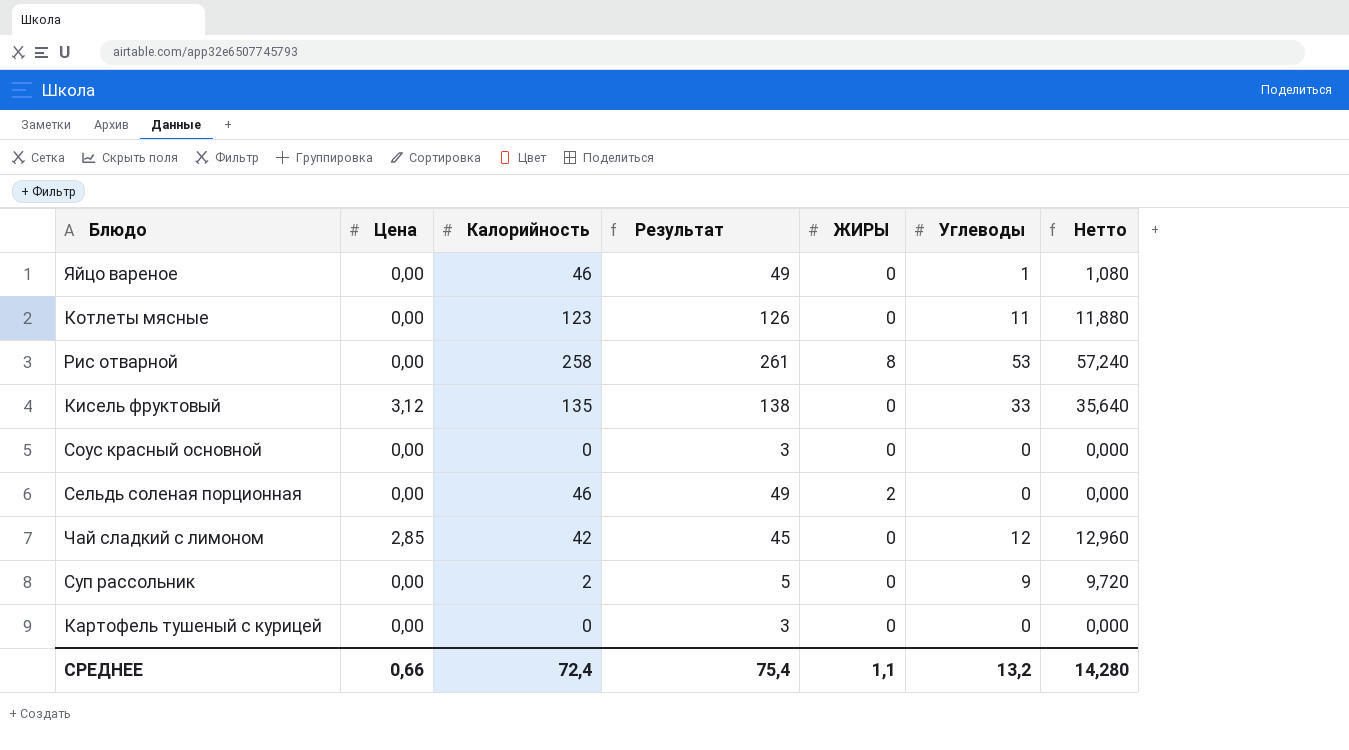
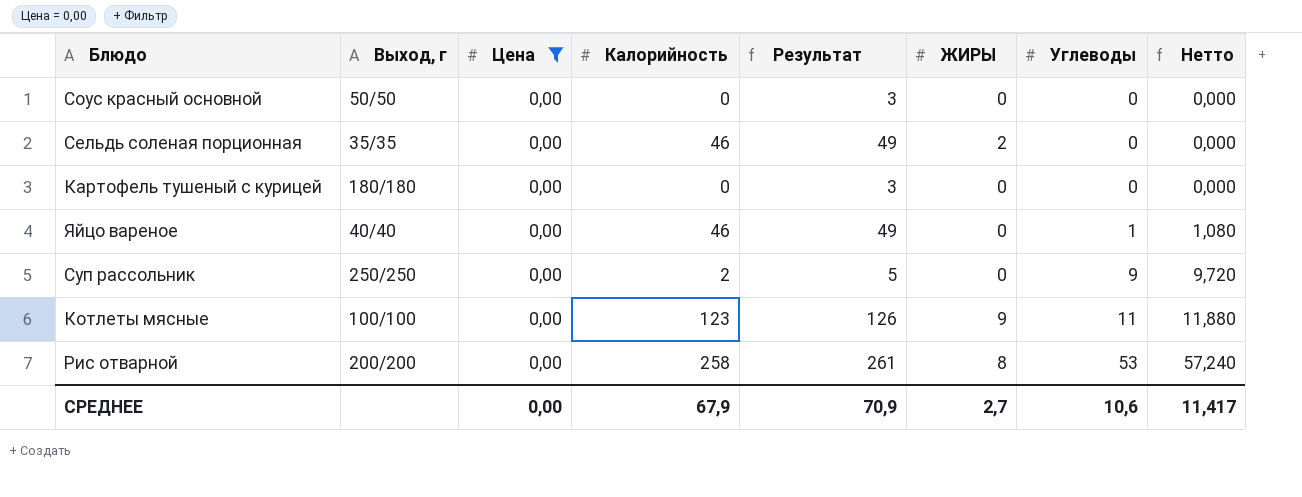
filter: none -> Цена = 0,00
row order: none -> Углеводы ascending
column Выход, г | position: none -> 2
Котлеты мясные | ЖИРЫ: 0 -> 9
СРЕДНЕЕ | Цена: 0,66 -> 0,00
СРЕДНЕЕ | Калорийность: 72,4 -> 67,9
СРЕДНЕЕ | Результат: 75,4 -> 70,9
СРЕДНЕЕ | ЖИРЫ: 1,1 -> 2,7
СРЕДНЕЕ | Углеводы: 13,2 -> 10,6
СРЕДНЕЕ | Нетто: 14,280 -> 11,417

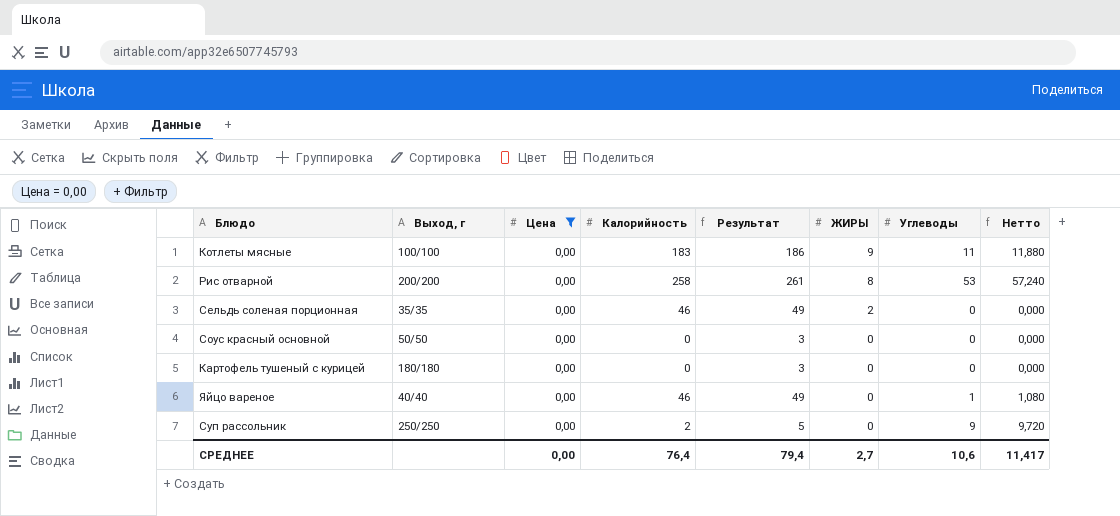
row order: Углеводы ascending -> ЖИРЫ descending
Котлеты мясные | Калорийность: 123 -> 183
Котлеты мясные | Результат: 126 -> 186
СРЕДНЕЕ | Калорийность: 67,9 -> 76,4
СРЕДНЕЕ | Результат: 70,9 -> 79,4

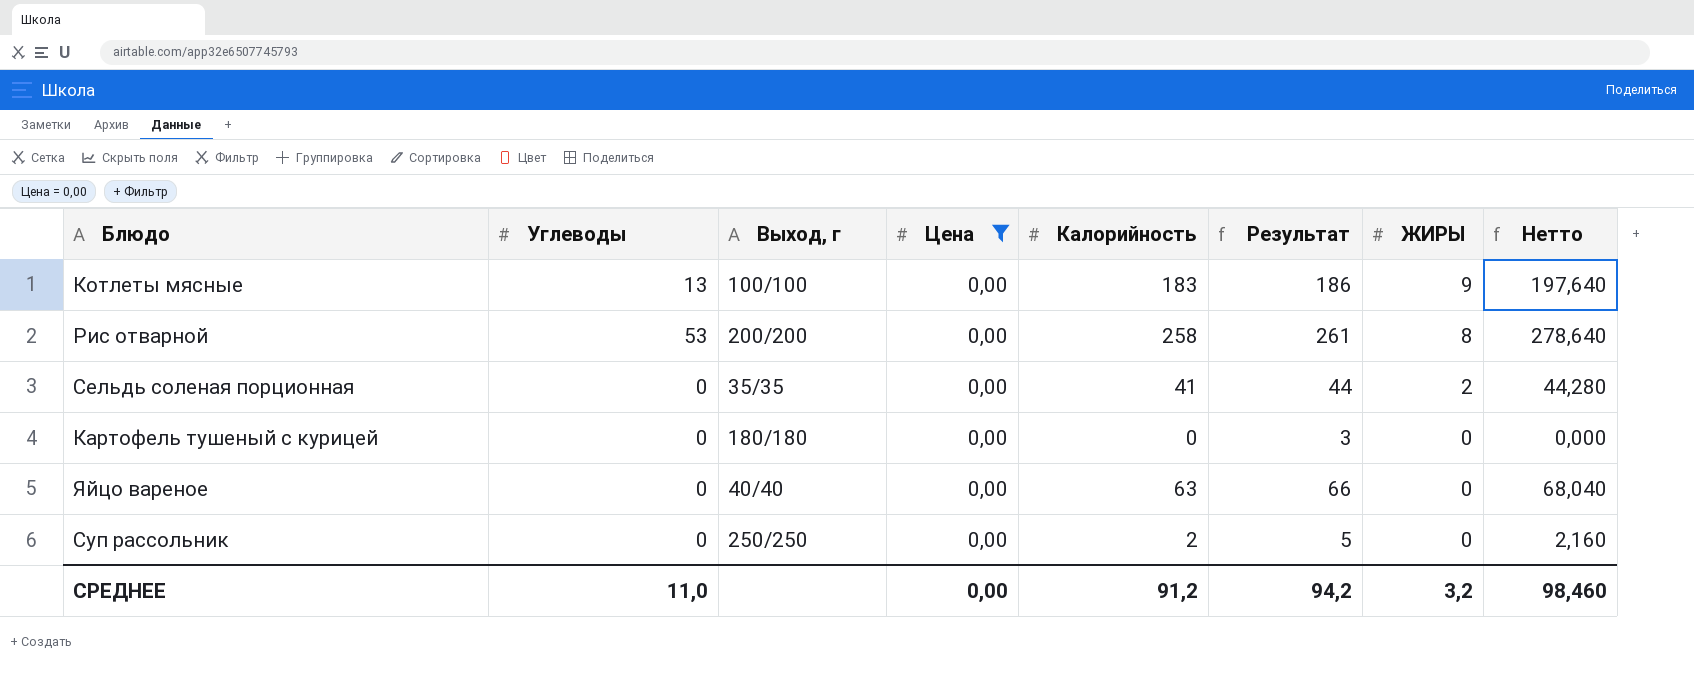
column Углеводы | position: 7 -> 2
column Нетто | formula: [Углеводы] * 1,08 -> [Калорийность] * 1,08
row Соус красный основной: 50/50 | 0,00 | 0 | 3 | 0 | 0 | 0,000 -> none
Котлеты мясные | Углеводы: 11 -> 13
Сельдь соленая порционная | Калорийность: 46 -> 41
Сельдь соленая порционная | Результат: 49 -> 44
Яйцо вареное | Углеводы: 1 -> 0
Яйцо вареное | Калорийность: 46 -> 63
Яйцо вареное | Результат: 49 -> 66
Суп рассольник | Углеводы: 9 -> 0
СРЕДНЕЕ | Углеводы: 10,6 -> 11,0
СРЕДНЕЕ | Калорийность: 76,4 -> 91,2
СРЕДНЕЕ | Результат: 79,4 -> 94,2
СРЕДНЕЕ | ЖИРЫ: 2,7 -> 3,2
СРЕДНЕЕ | Нетто: 11,417 -> 98,460

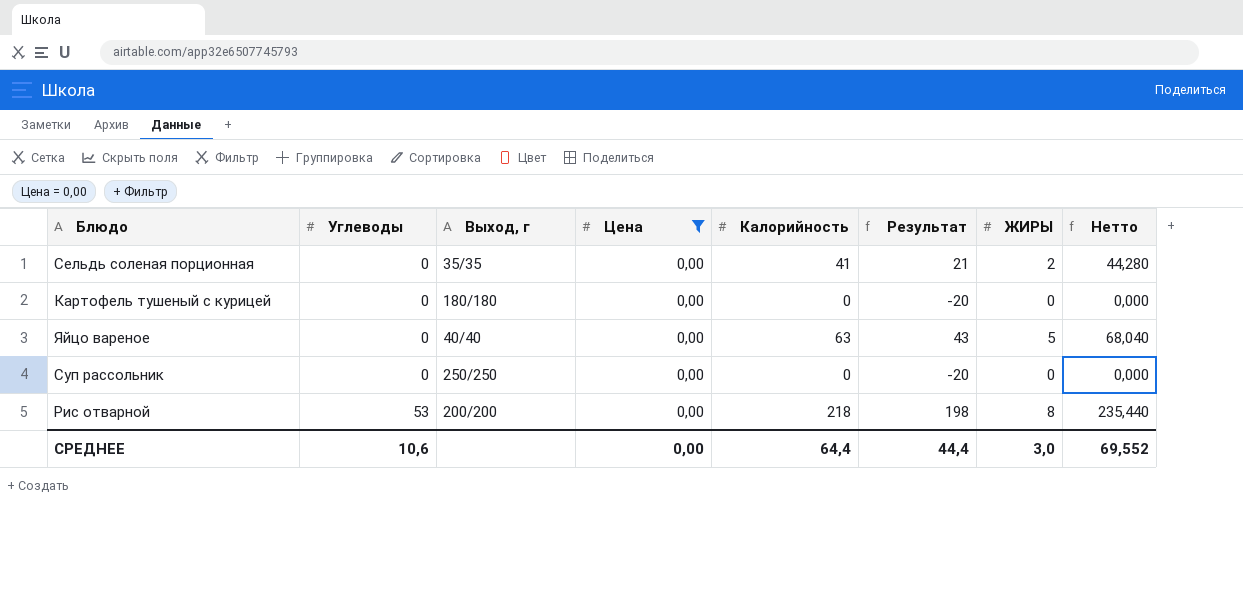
row order: ЖИРЫ descending -> Углеводы ascending
column Результат | formula: [Калорийность] + 3 -> [Калорийность] - 20
row Котлеты мясные: 13 | 100/100 | 0,00 | 183 | 186 | 9 | 197,640 -> none
Яйцо вареное | ЖИРЫ: 0 -> 5
Суп рассольник | Калорийность: 2 -> 0
Суп рассольник | Нетто: 2,160 -> 0,000
Рис отварной | Калорийность: 258 -> 218
Рис отварной | Нетто: 278,640 -> 235,440
СРЕДНЕЕ | Углеводы: 11,0 -> 10,6
СРЕДНЕЕ | Калорийность: 91,2 -> 64,4
СРЕДНЕЕ | Результат: 94,2 -> 44,4
СРЕДНЕЕ | ЖИРЫ: 3,2 -> 3,0
СРЕДНЕЕ | Нетто: 98,460 -> 69,552

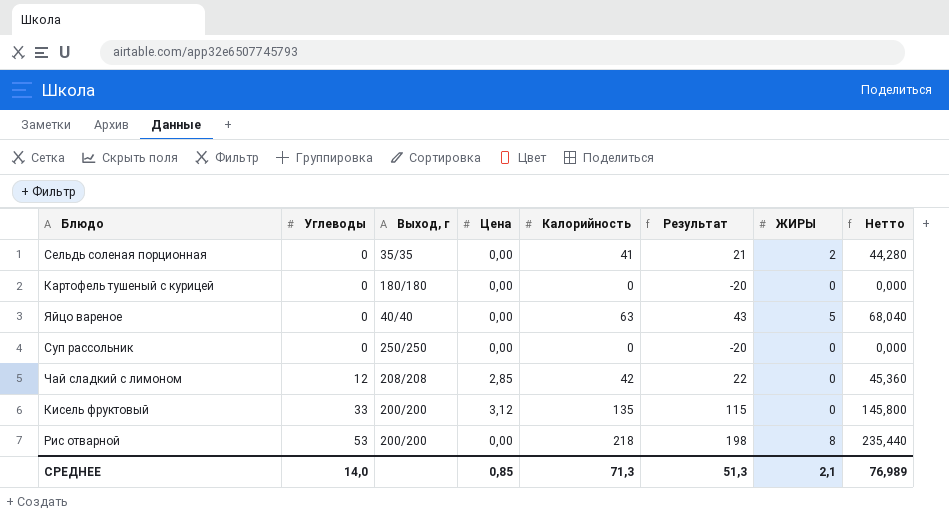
filter: Цена = 0,00 -> none
СРЕДНЕЕ | Углеводы: 10,6 -> 14,0
СРЕДНЕЕ | Цена: 0,00 -> 0,85
СРЕДНЕЕ | Калорийность: 64,4 -> 71,3
СРЕДНЕЕ | Результат: 44,4 -> 51,3
СРЕДНЕЕ | ЖИРЫ: 3,0 -> 2,1
СРЕДНЕЕ | Нетто: 69,552 -> 76,989

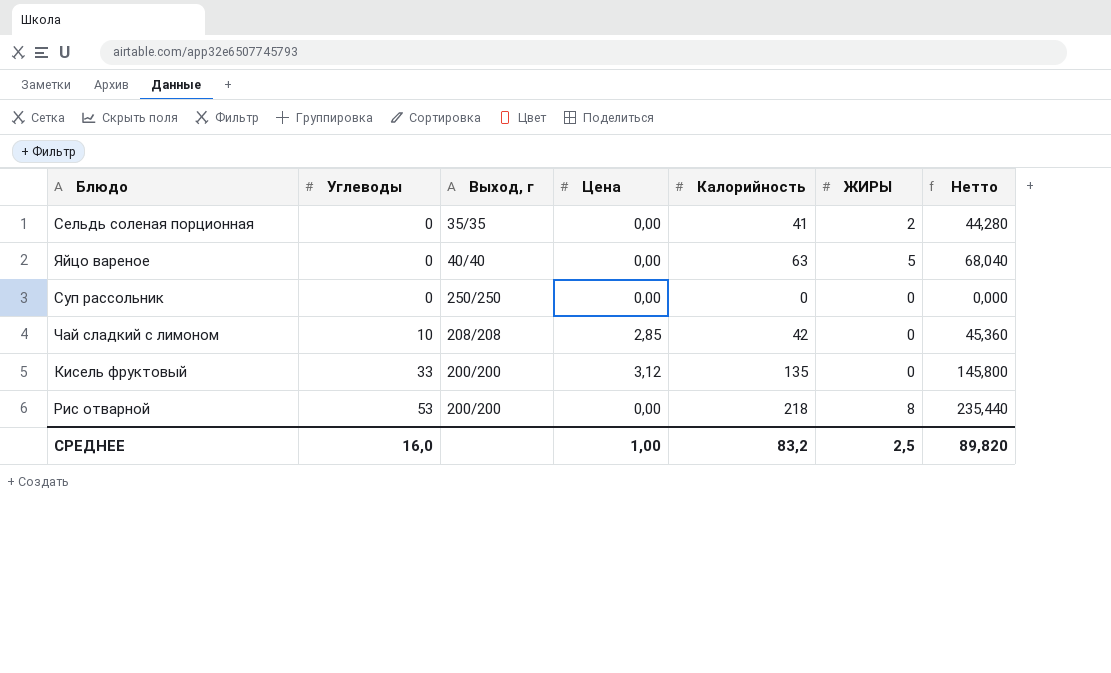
column Результат | formula: [Калорийность] - 20 -> none
row Картофель тушеный с курицей: 0 | 180/180 | 0,00 | 0 | -20 | 0 | 0,000 -> none
Чай сладкий с лимоном | Углеводы: 12 -> 10
СРЕДНЕЕ | Углеводы: 14,0 -> 16,0
СРЕДНЕЕ | Цена: 0,85 -> 1,00
СРЕДНЕЕ | Калорийность: 71,3 -> 83,2
СРЕДНЕЕ | ЖИРЫ: 2,1 -> 2,5
СРЕДНЕЕ | Нетто: 76,989 -> 89,820

